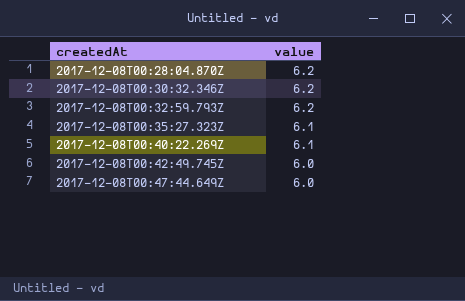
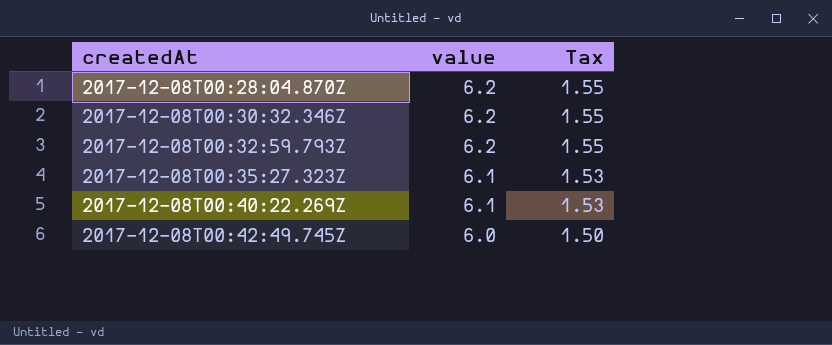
column Tax | formula: none -> [value] * 0.25
row 2017-12-08T00:47:44.649Z: 6.0 -> none

